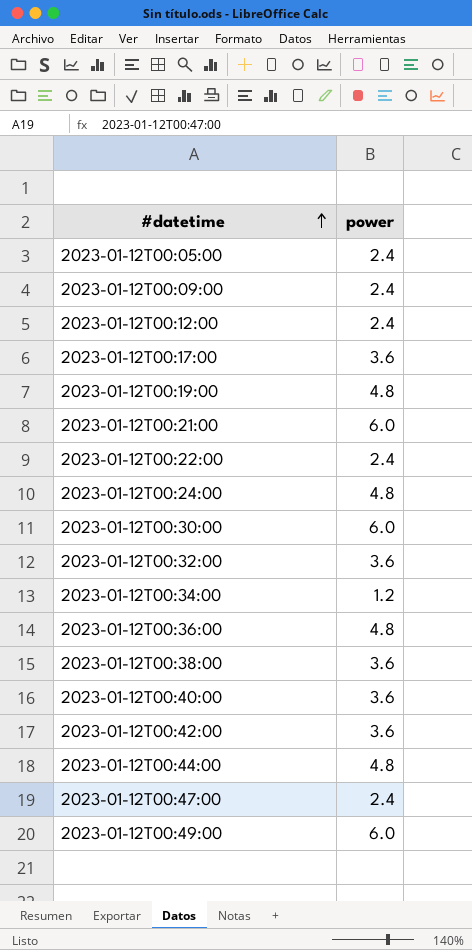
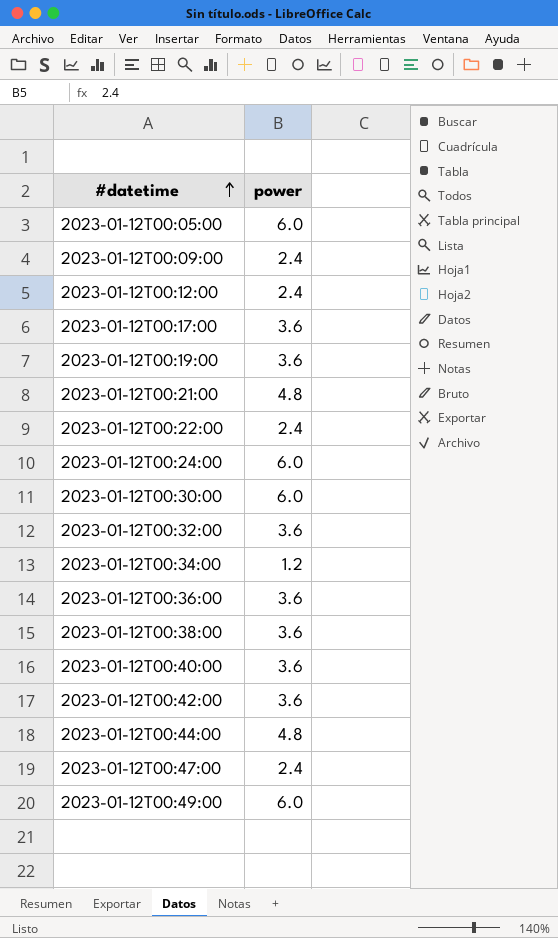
2023-01-12T00:05:00 | power: 2.4 -> 6.0
2023-01-12T00:19:00 | power: 4.8 -> 3.6
2023-01-12T00:21:00 | power: 6.0 -> 4.8
2023-01-12T00:24:00 | power: 4.8 -> 6.0
2023-01-12T00:36:00 | power: 4.8 -> 3.6

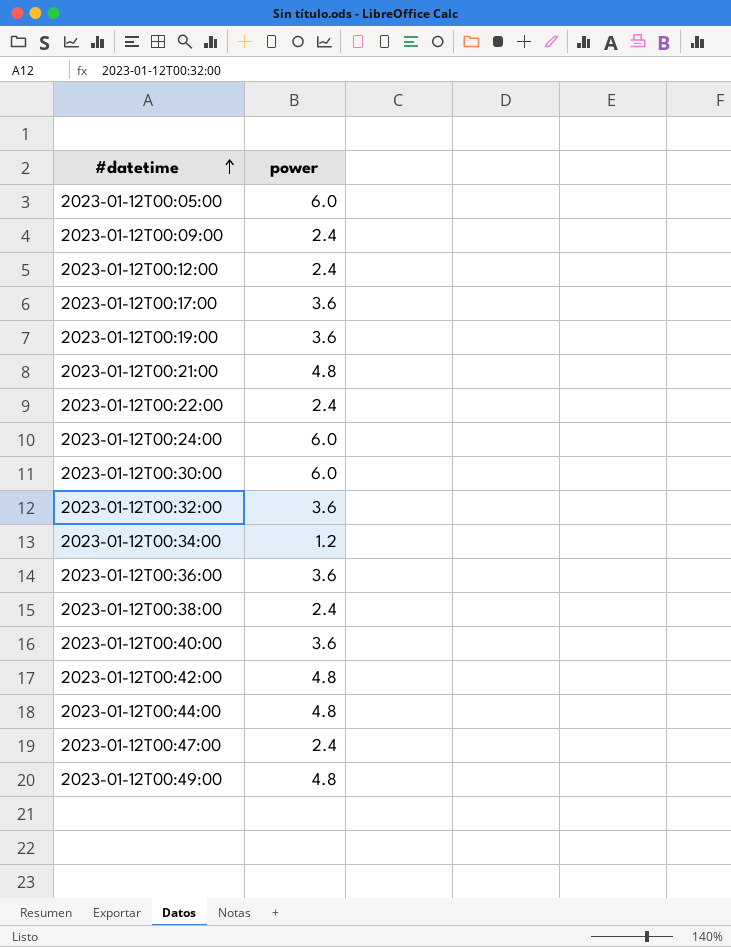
2023-01-12T00:38:00 | power: 3.6 -> 2.4
2023-01-12T00:42:00 | power: 3.6 -> 4.8
2023-01-12T00:49:00 | power: 6.0 -> 4.8

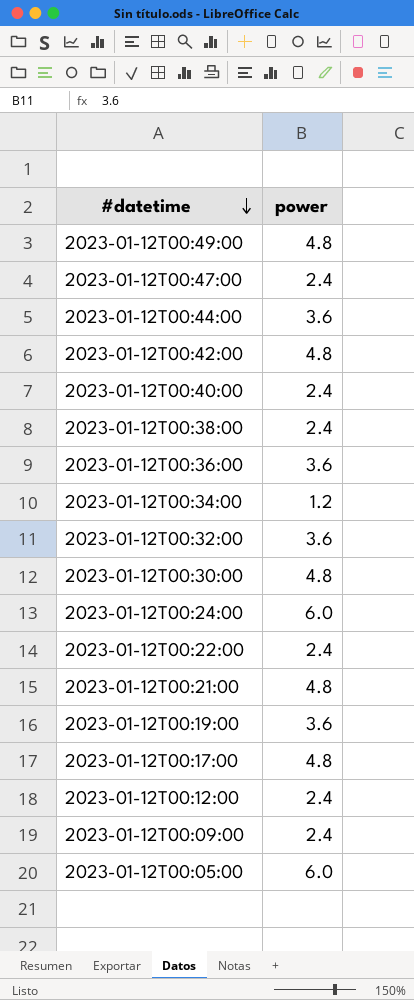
row order: #datetime ascending -> #datetime descending
2023-01-12T00:44:00 | power: 4.8 -> 3.6
2023-01-12T00:40:00 | power: 3.6 -> 2.4
2023-01-12T00:30:00 | power: 6.0 -> 4.8
2023-01-12T00:17:00 | power: 3.6 -> 4.8

